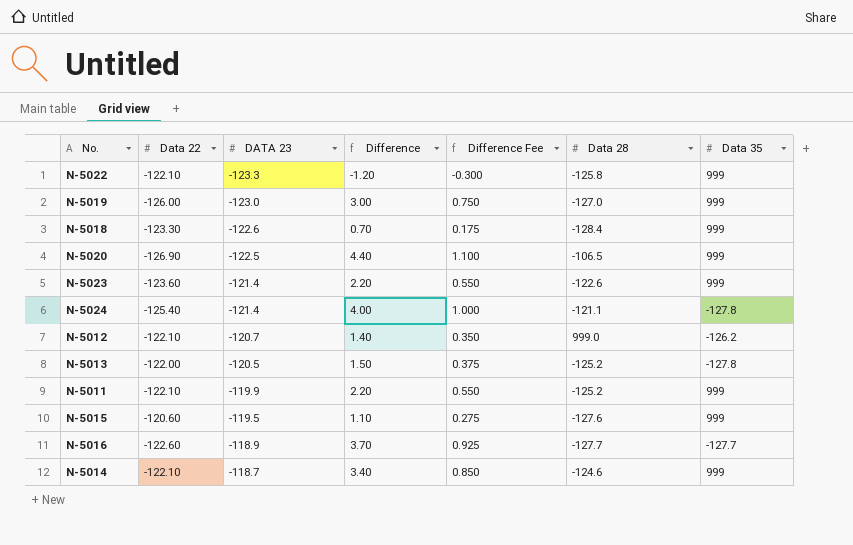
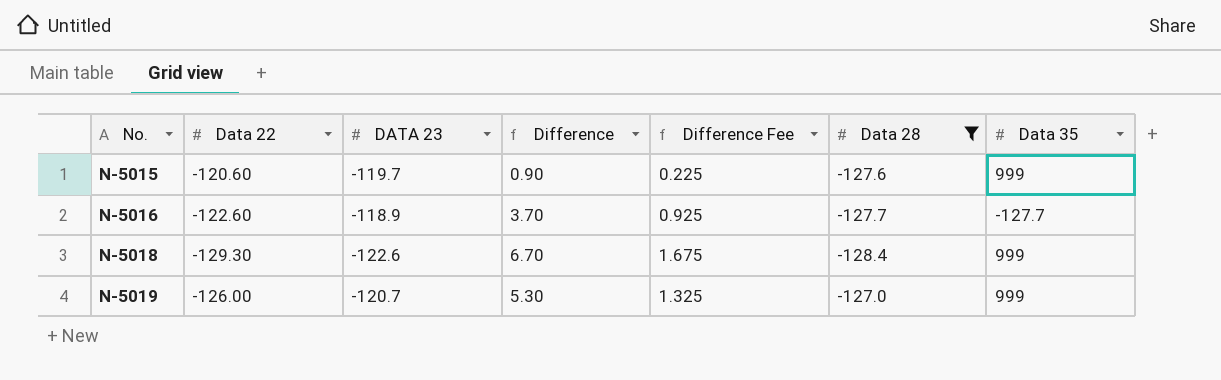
filter: none -> Data 28 <= -127.0
row order: DATA 23 ascending -> No. ascending
N-5015 | DATA 23: -119.5 -> -119.7
N-5015 | Difference: 1.10 -> 0.90
N-5015 | Difference Fee: 0.275 -> 0.225
N-5018 | Data 22: -123.30 -> -129.30
N-5018 | Difference: 0.70 -> 6.70
N-5018 | Difference Fee: 0.175 -> 1.675
N-5019 | DATA 23: -123.0 -> -120.7
N-5019 | Difference: 3.00 -> 5.30
N-5019 | Difference Fee: 0.750 -> 1.325

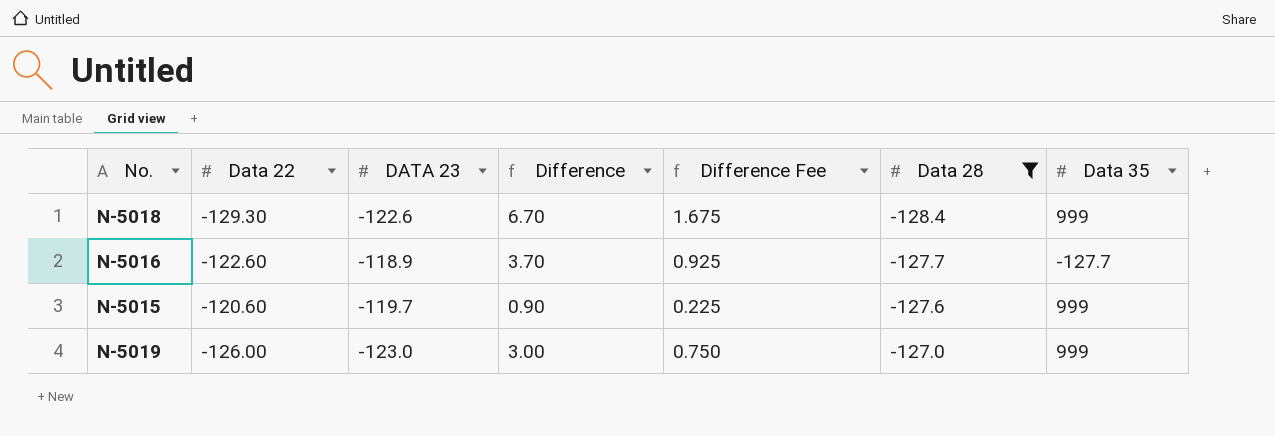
row order: No. ascending -> Data 28 ascending
N-5019 | DATA 23: -120.7 -> -123.0
N-5019 | Difference: 5.30 -> 3.00
N-5019 | Difference Fee: 1.325 -> 0.750

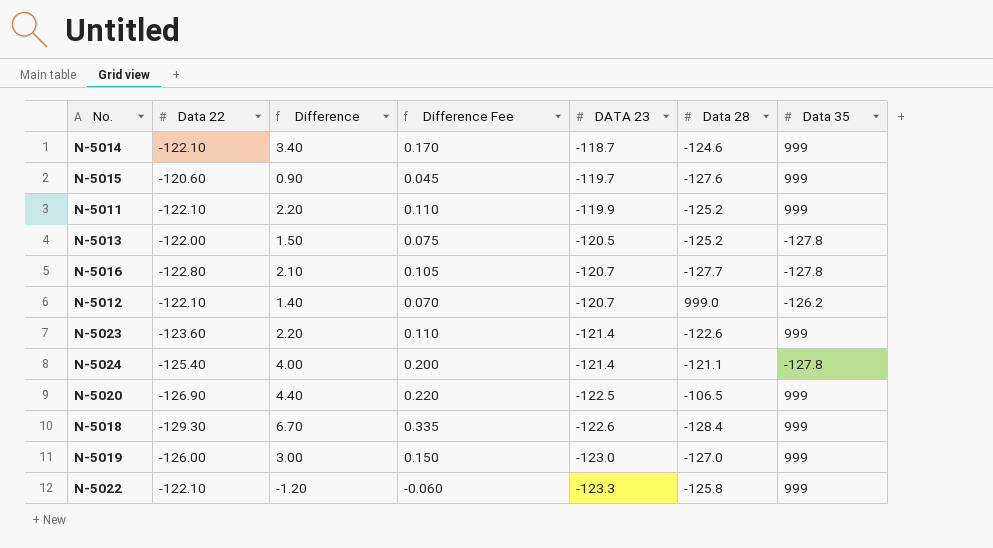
filter: Data 28 <= -127.0 -> none
row order: Data 28 ascending -> DATA 23 descending
column Difference Fee | formula: [Difference] * 0.25 -> [Difference] * 0.05
column DATA 23 | position: 3 -> 5
N-5016 | Data 22: -122.60 -> -122.80
N-5016 | Difference: 3.70 -> 2.10
N-5016 | DATA 23: -118.9 -> -120.7
N-5016 | Data 35: -127.7 -> -127.8

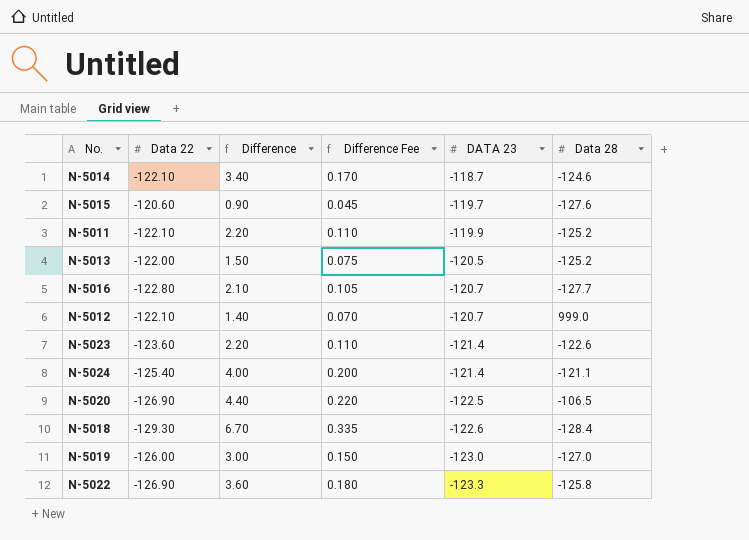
column Data 35 | position: 7 -> none
N-5022 | Data 22: -122.10 -> -126.90
N-5022 | Difference: -1.20 -> 3.60
N-5022 | Difference Fee: -0.060 -> 0.180

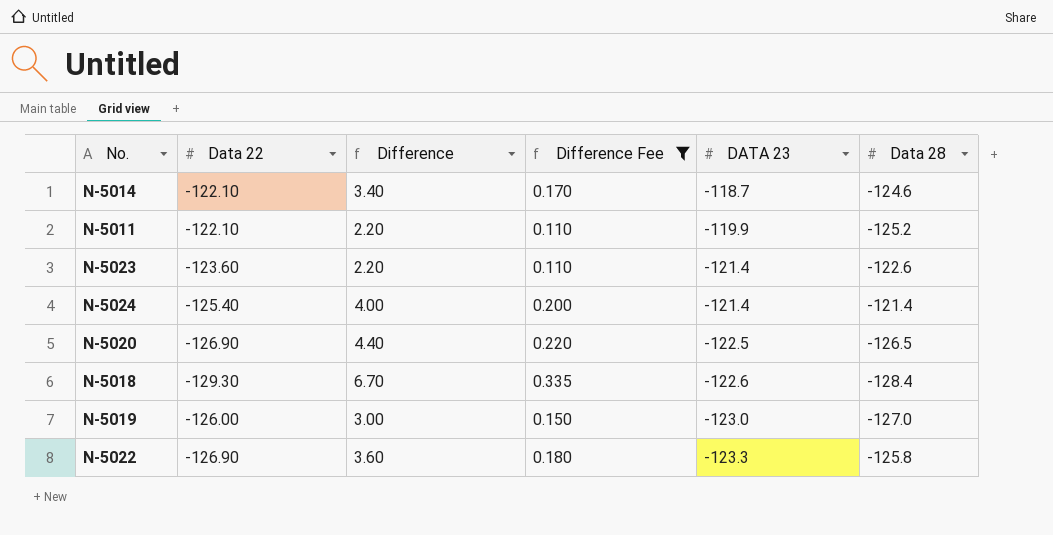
filter: none -> Difference Fee >= 0.110
N-5024 | Data 28: -121.1 -> -121.4
N-5020 | Data 28: -106.5 -> -126.5

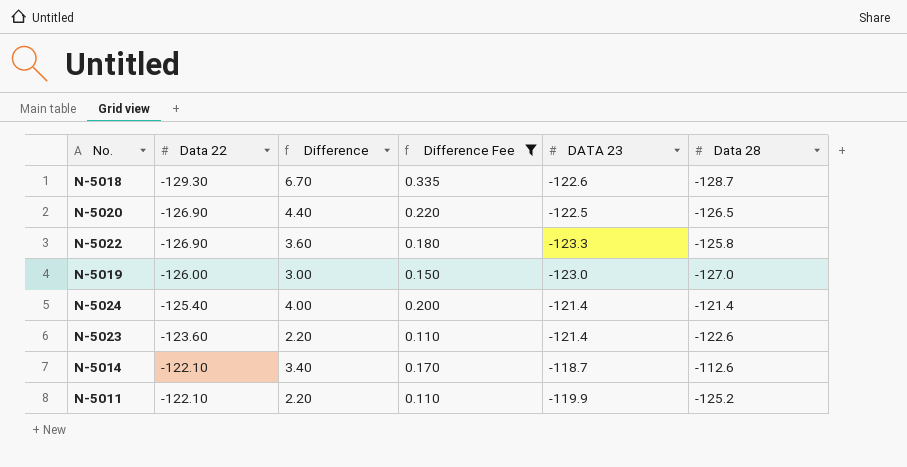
row order: DATA 23 descending -> Data 22 ascending
N-5018 | Data 28: -128.4 -> -128.7
N-5014 | Data 28: -124.6 -> -112.6

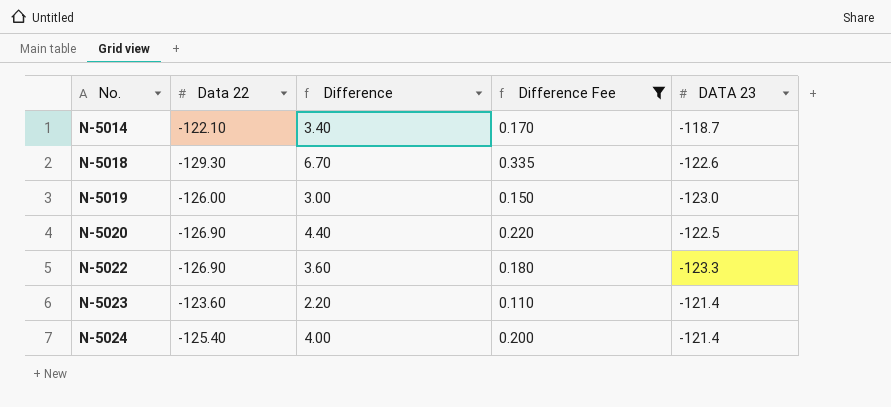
row order: Data 22 ascending -> No. ascending
column Data 28 | position: 6 -> none
row N-5011: -122.10 | 2.20 | 0.110 | -119.9 | -125.2 -> none

